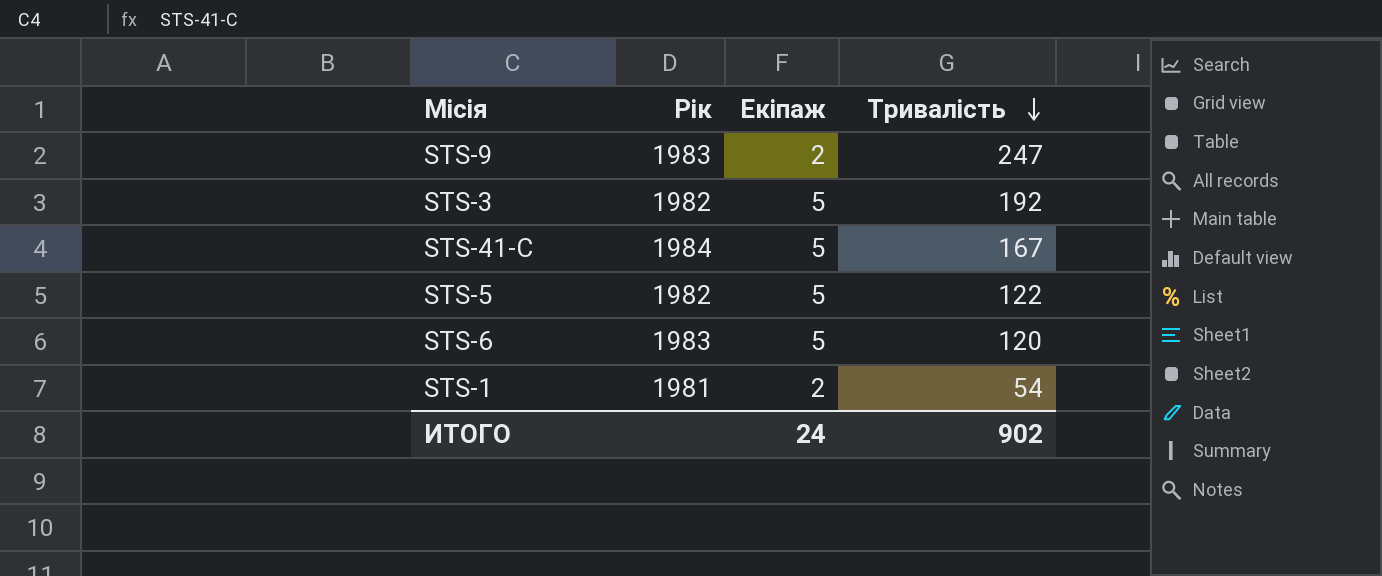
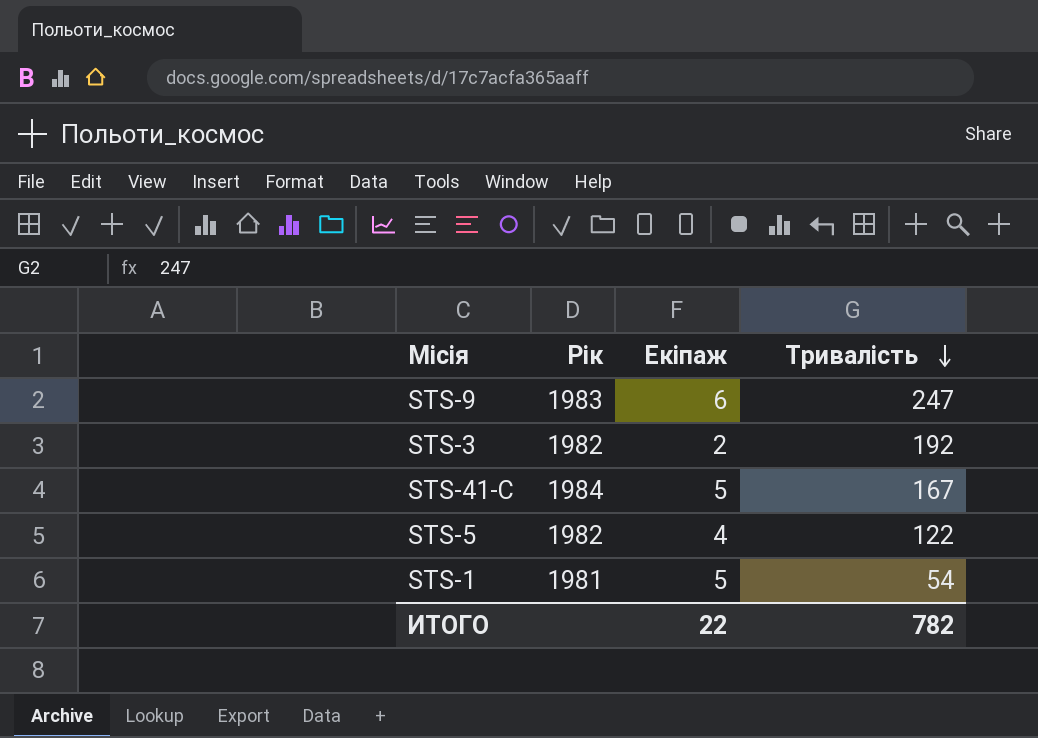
row STS-6: 1983 | 5 | 120 -> none
STS-9 | Екіпаж: 2 -> 6
STS-3 | Екіпаж: 5 -> 2
STS-5 | Екіпаж: 5 -> 4
STS-1 | Екіпаж: 2 -> 5
ИТОГО | Екіпаж: 24 -> 22
ИТОГО | Тривалість: 902 -> 782

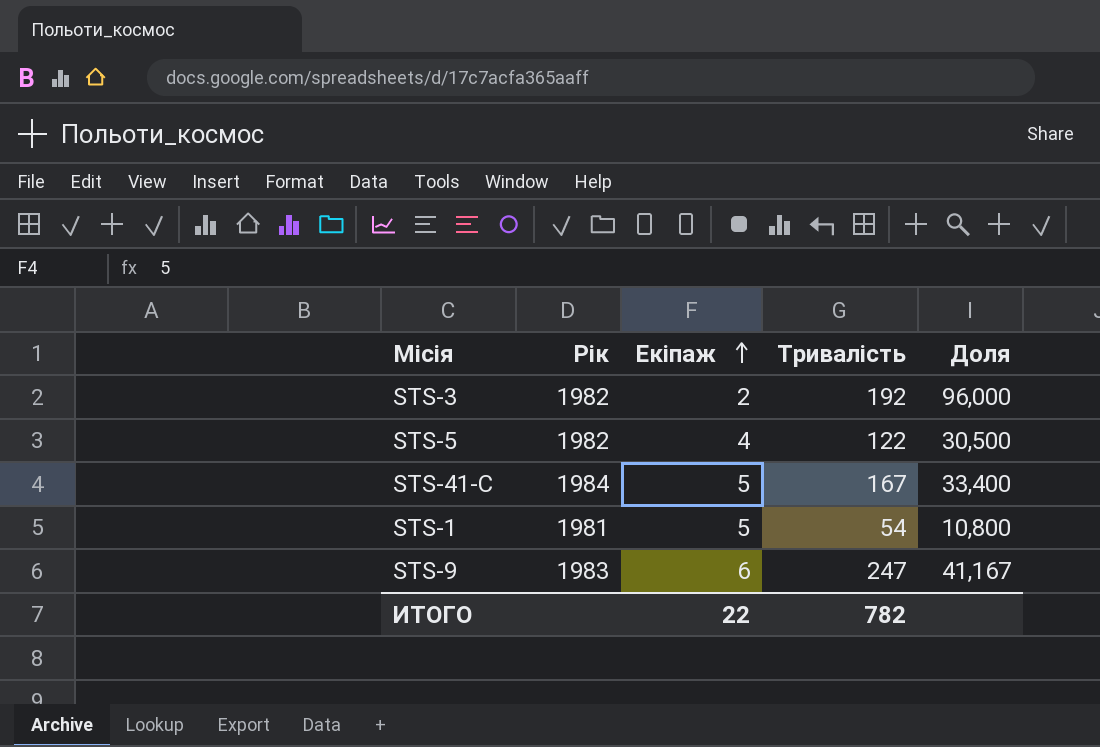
row order: Тривалість descending -> Екіпаж ascending
column Доля | formula: none -> [Тривалість] / [Екіпаж]

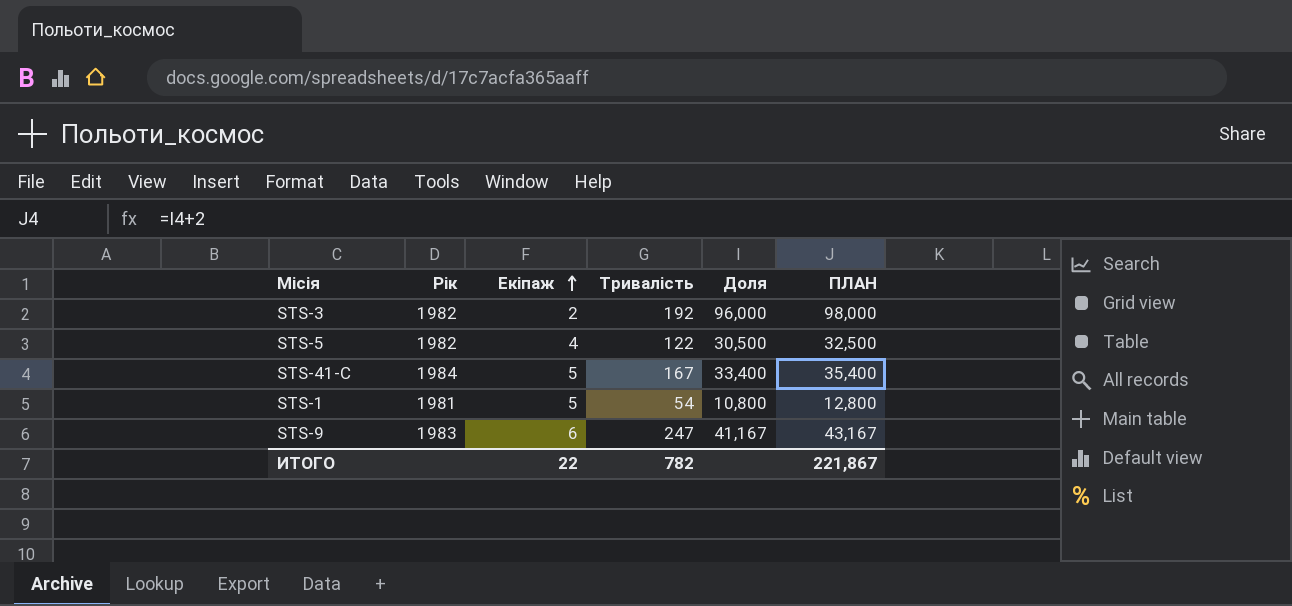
column ПЛАН | formula: none -> [Доля] + 2

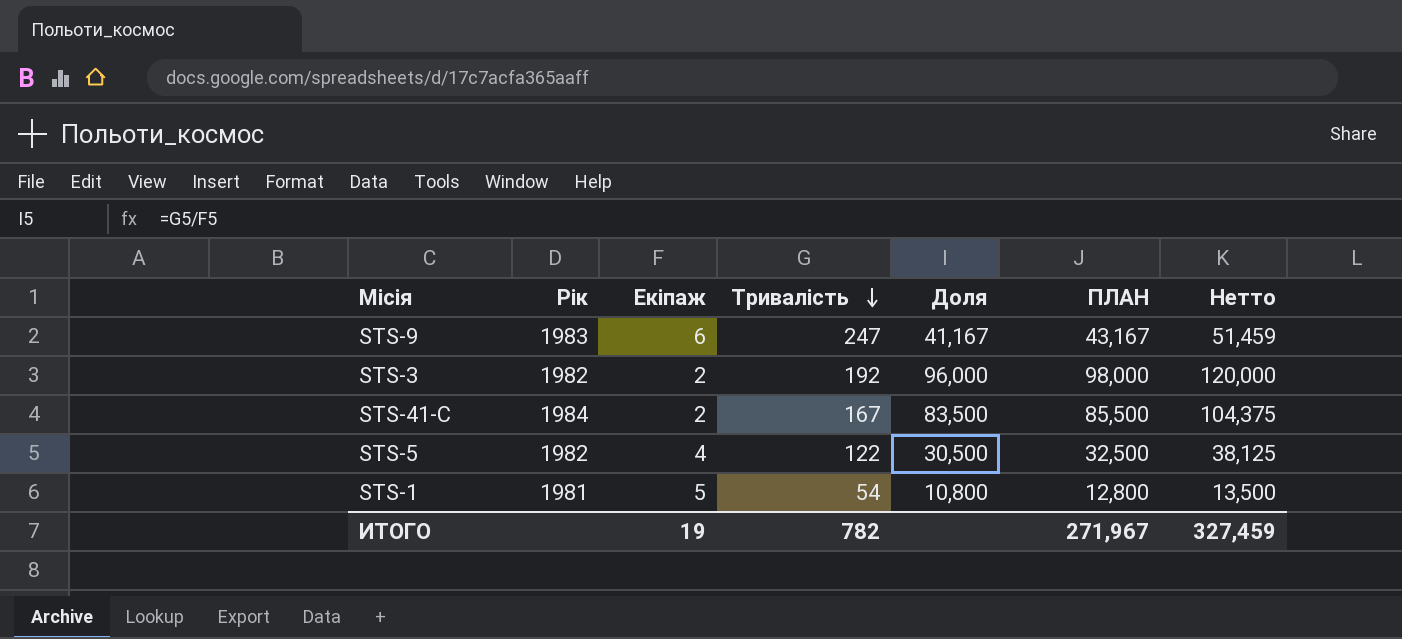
row order: Екіпаж ascending -> Тривалість descending
column Нетто | formula: none -> [Доля] * 1,25
STS-41-C | Екіпаж: 5 -> 2
STS-41-C | Доля: 33,400 -> 83,500
STS-41-C | ПЛАН: 35,400 -> 85,500
ИТОГО | Екіпаж: 22 -> 19
ИТОГО | ПЛАН: 221,867 -> 271,967

